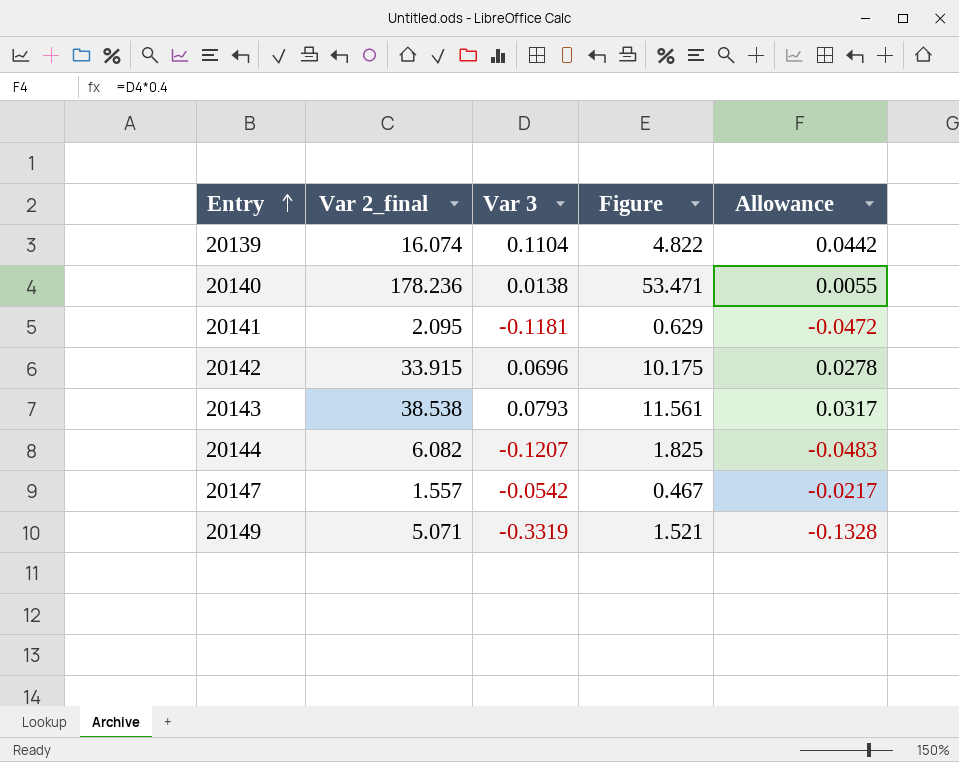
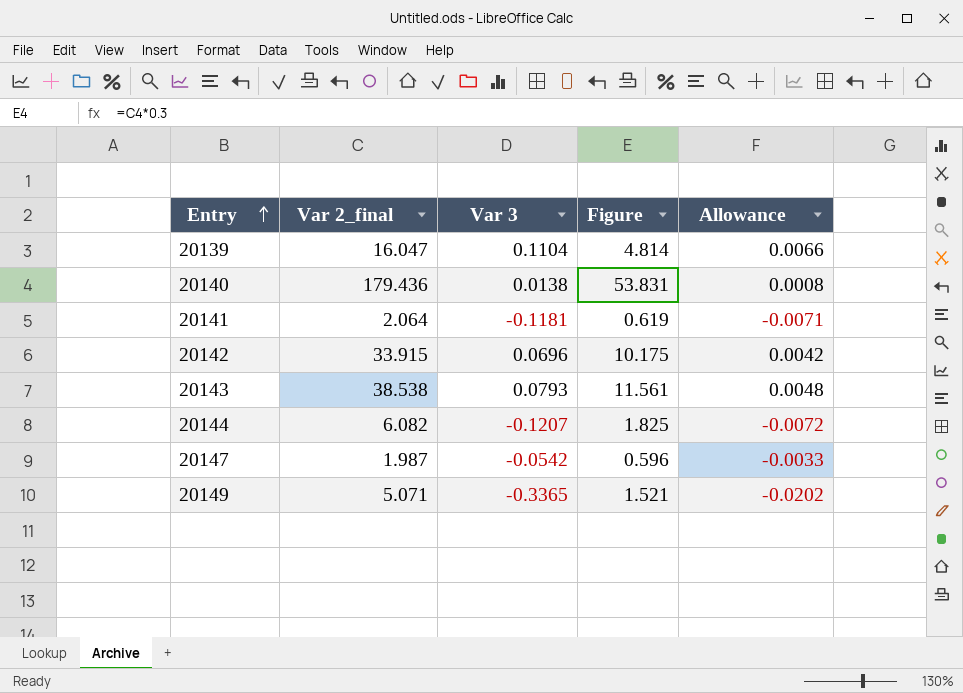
column Allowance | formula: [Var 3] * 0.4 -> [Var 3] * 0.06
20139 | Var 2_final: 16.074 -> 16.047
20139 | Figure: 4.822 -> 4.814
20140 | Var 2_final: 178.236 -> 179.436
20140 | Figure: 53.471 -> 53.831
20141 | Var 2_final: 2.095 -> 2.064
20141 | Figure: 0.629 -> 0.619
20147 | Var 2_final: 1.557 -> 1.987
20147 | Figure: 0.467 -> 0.596
20149 | Var 3: -0.3319 -> -0.3365

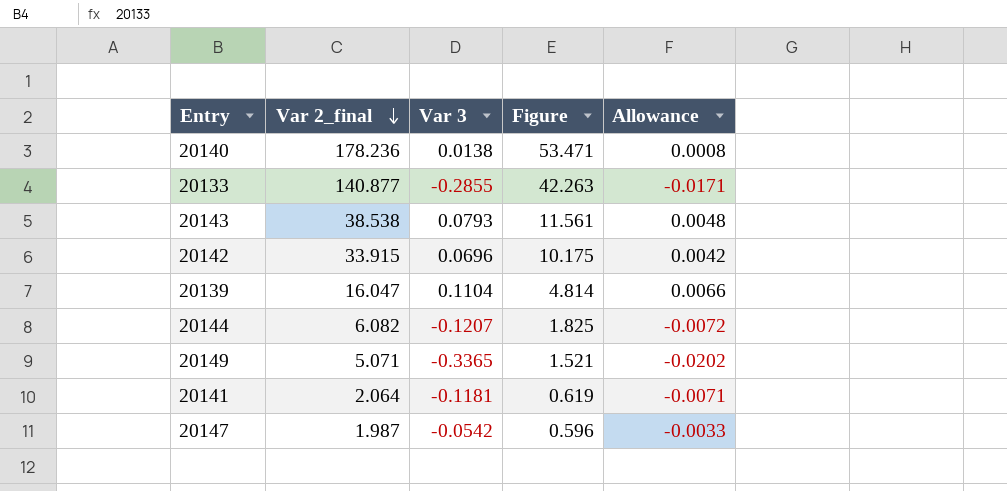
row order: Entry ascending -> Var 2_final descending
20140 | Var 2_final: 179.436 -> 178.236
20140 | Figure: 53.831 -> 53.471
row 20133: none -> 140.877 | -0.2855 | 42.263 | -0.0171

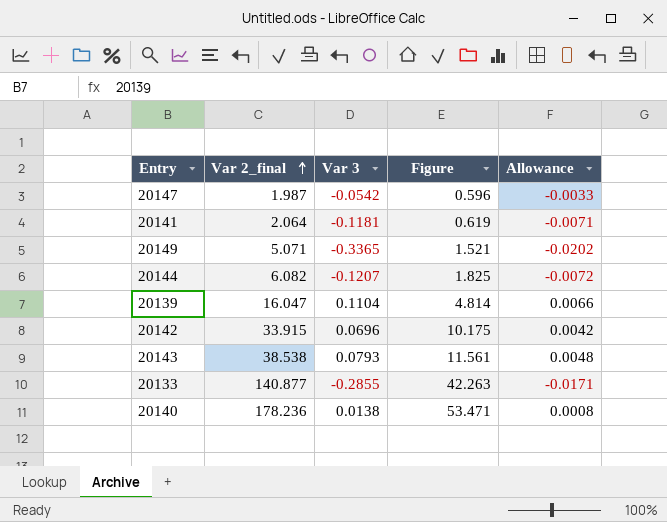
row order: Var 2_final descending -> Var 2_final ascending

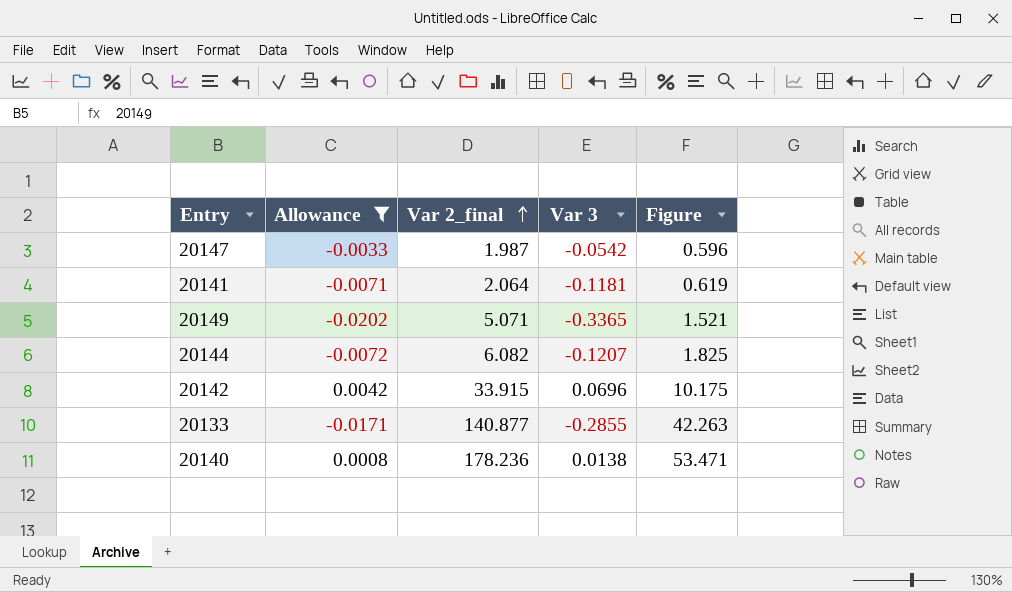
filter: none -> Allowance <= 0.0042
column Allowance | position: 5 -> 2

